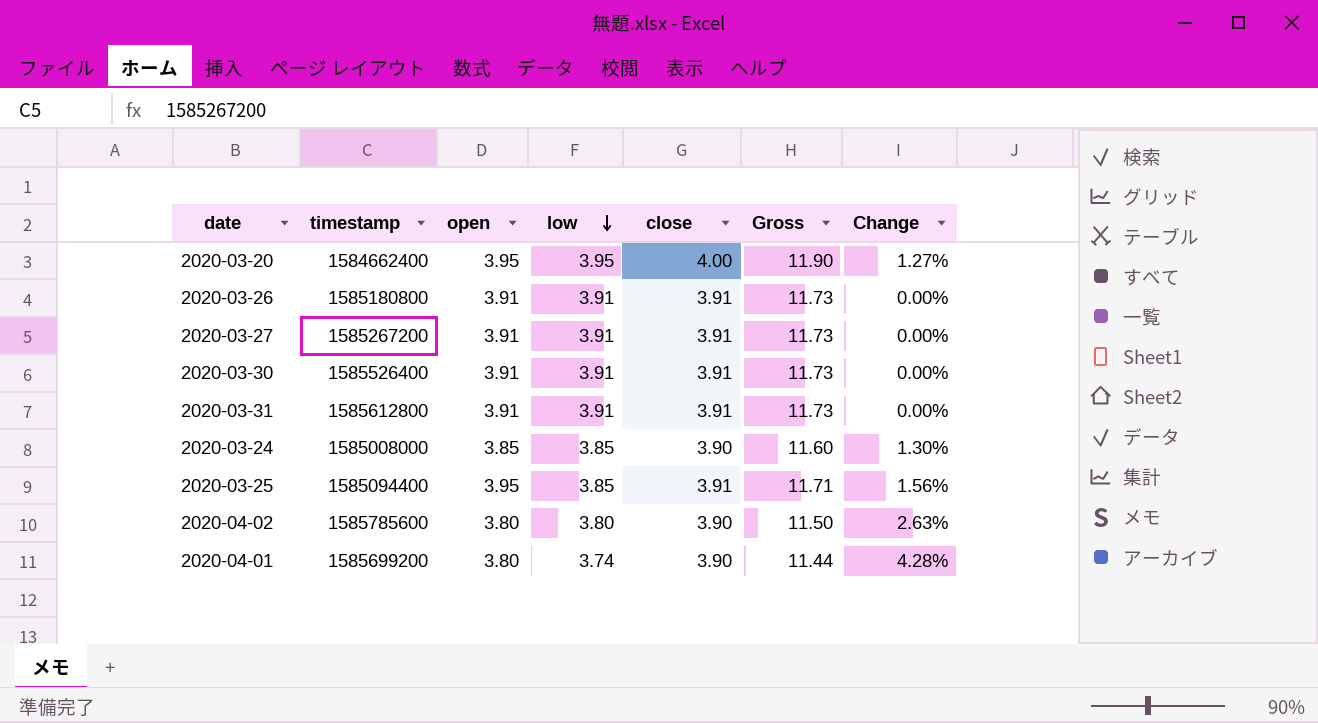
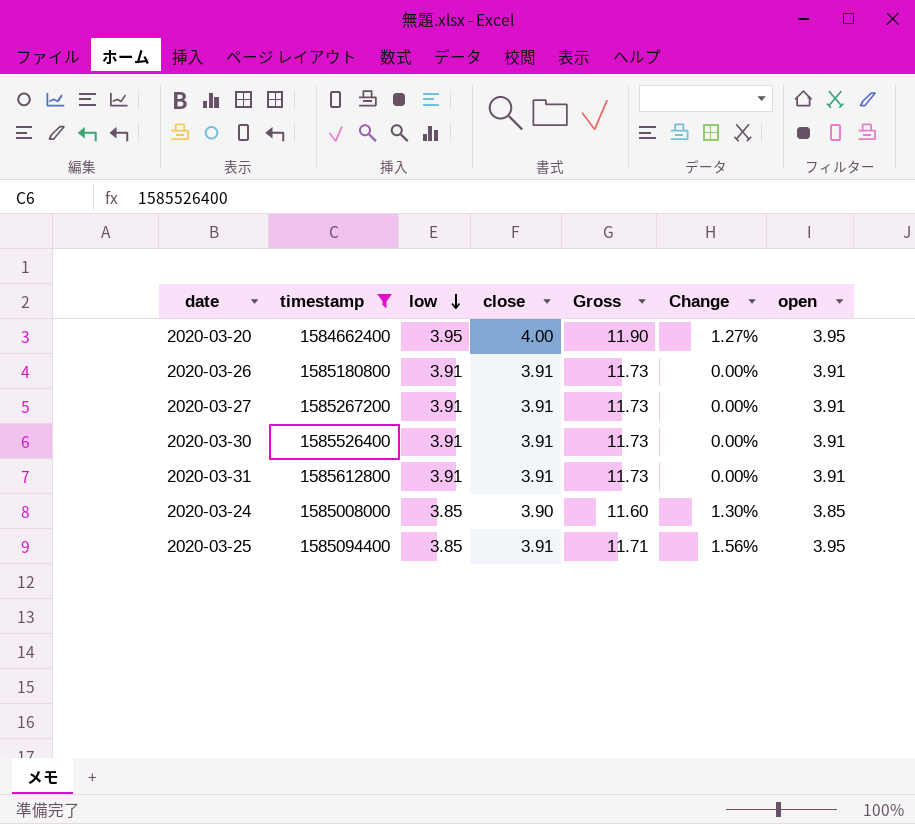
filter: none -> timestamp <= 1585612800
column open | position: 3 -> 7

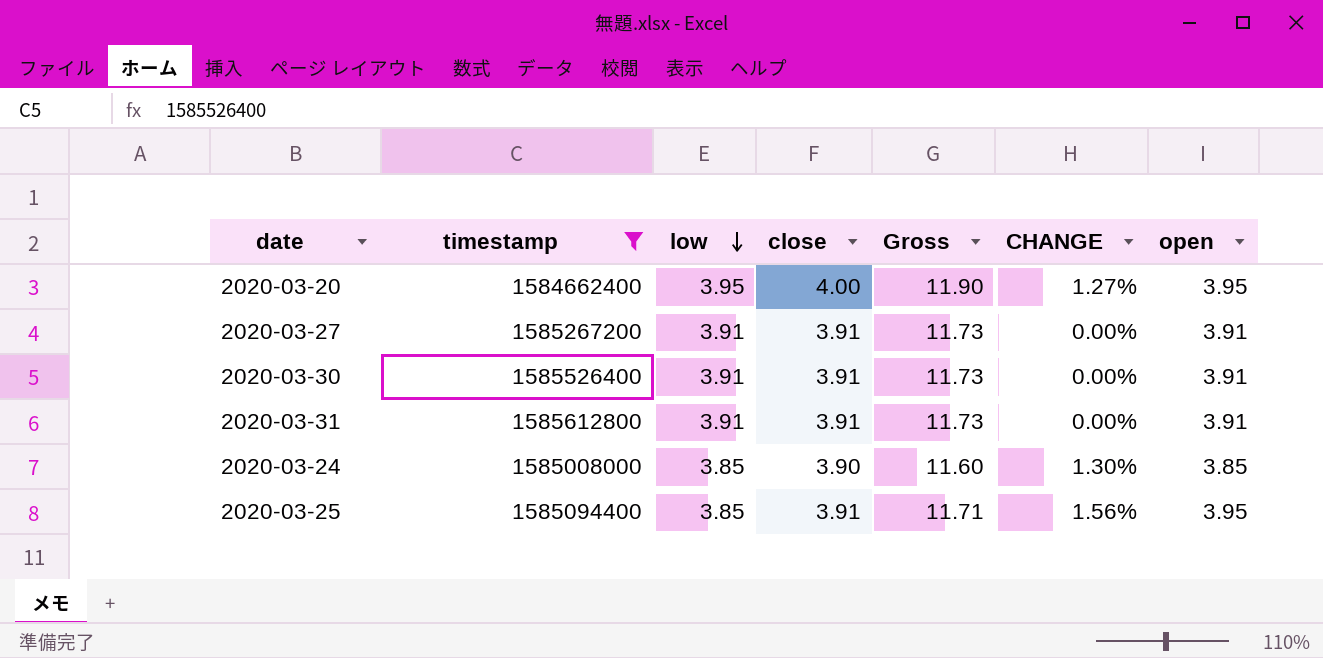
column name: Change -> CHANGE
row 2020-03-26: 1585180800 | 3.91 | 3.91 | 11.73 | 0.00% | 3.91 -> none

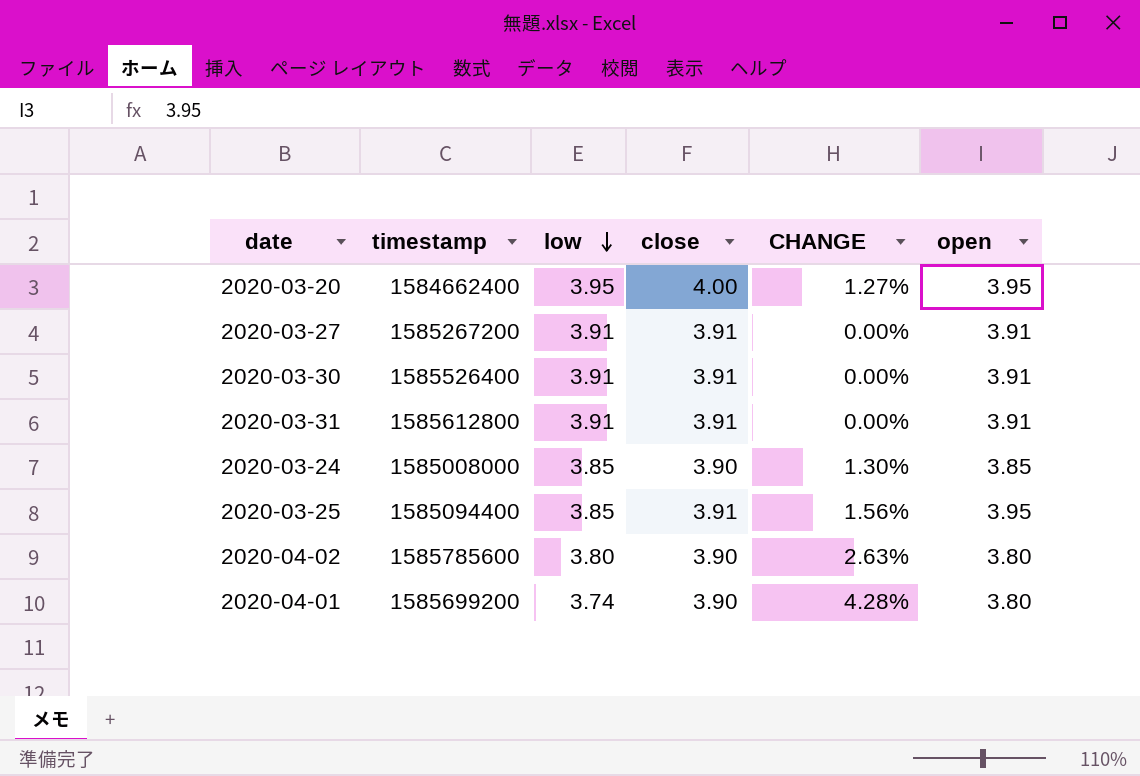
filter: timestamp <= 1585612800 -> none
column Gross | formula: [low] + [close] + [open] -> none

